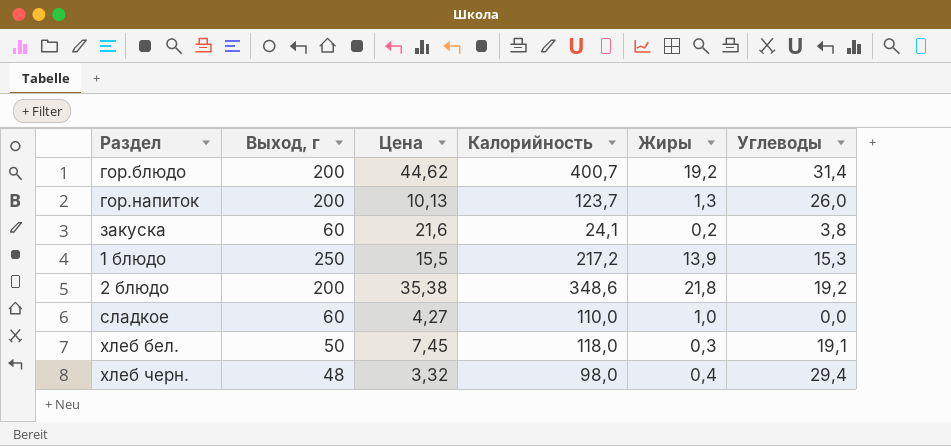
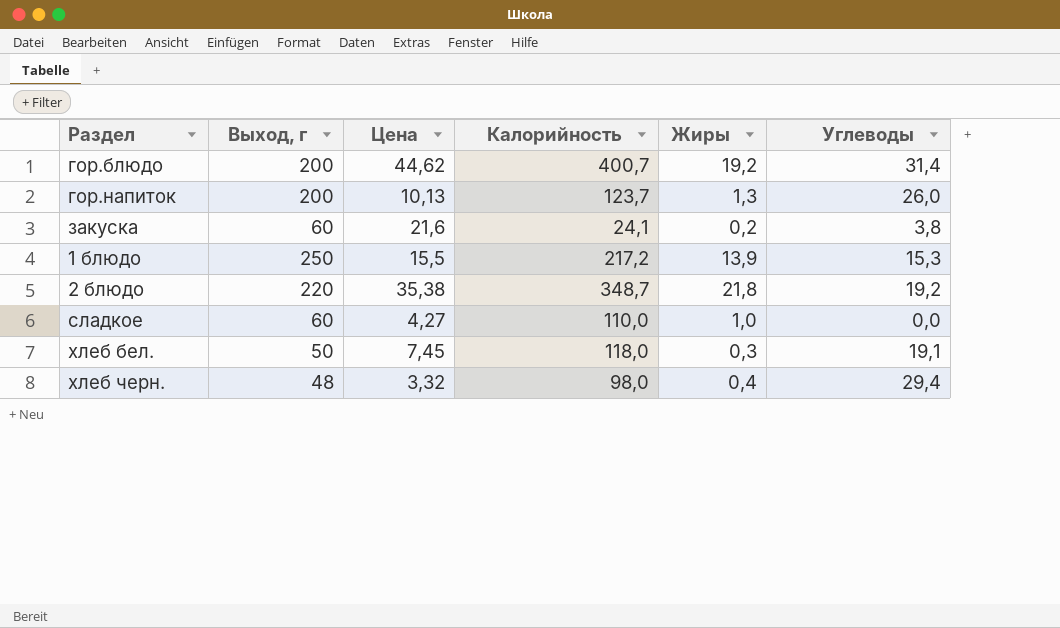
2 блюдо | Выход, г: 200 -> 220
2 блюдо | Калорийность: 348,6 -> 348,7

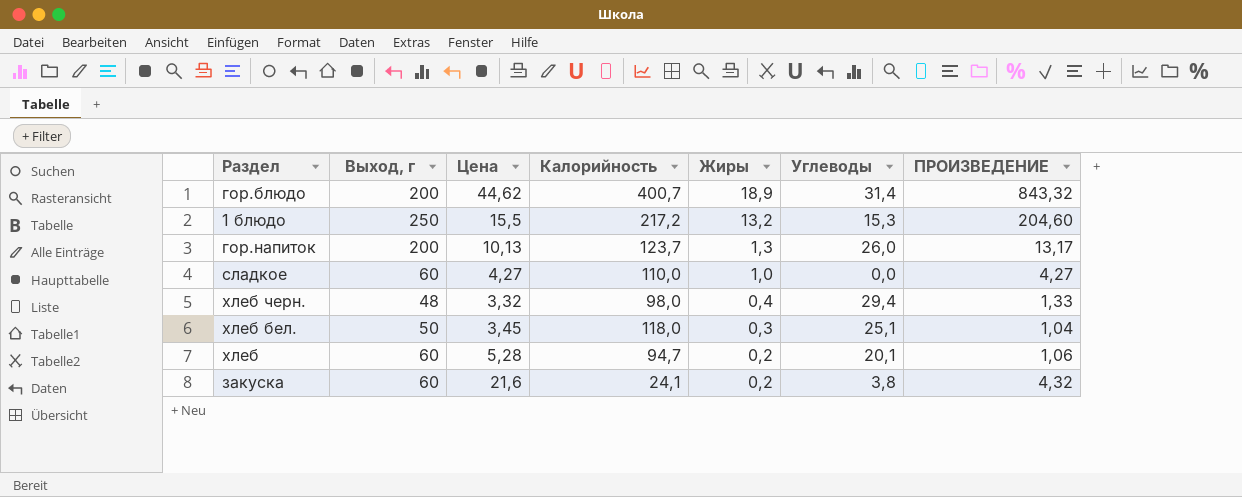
row order: none -> Жиры descending
column ПРОИЗВЕДЕНИЕ | formula: none -> [Цена] * [Жиры]
row 2 блюдо: 220 | 35,38 | 348,7 | 21,8 | 19,2 -> none
гор.блюдо | Жиры: 19,2 -> 18,9
1 блюдо | Жиры: 13,9 -> 13,2
хлеб бел. | Цена: 7,45 -> 3,45
хлеб бел. | Углеводы: 19,1 -> 25,1
row хлеб: none -> 60 | 5,28 | 94,7 | 0,2 | 20,1 | 1,06

